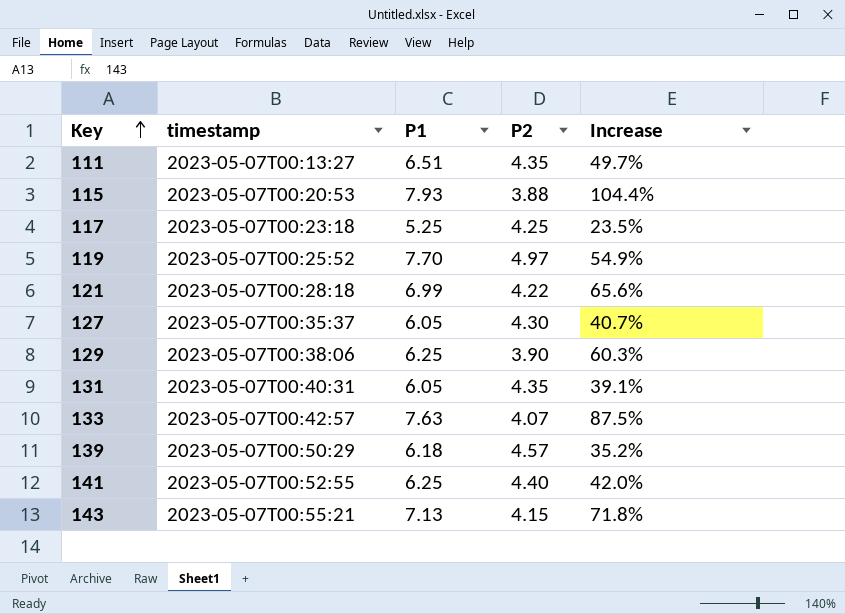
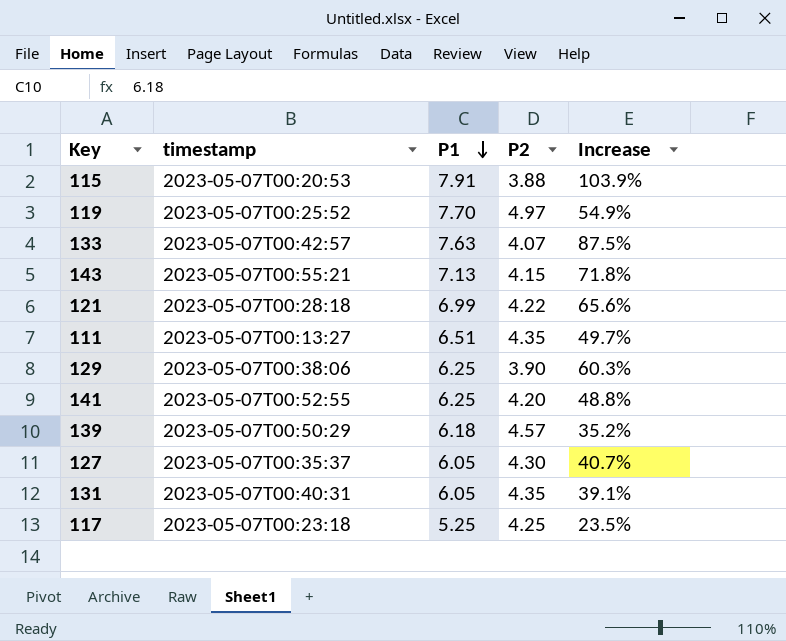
row order: Key ascending -> P1 descending
115 | P1: 7.93 -> 7.91
115 | Increase: 104.4% -> 103.9%
141 | P2: 4.40 -> 4.20
141 | Increase: 42.0% -> 48.8%

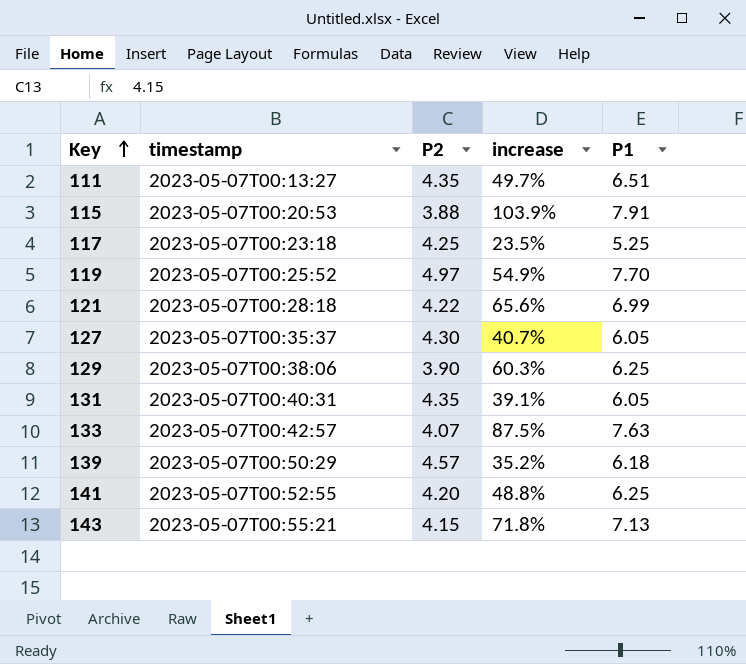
row order: P1 descending -> Key ascending
column name: Increase -> increase
column P1 | position: 3 -> 5

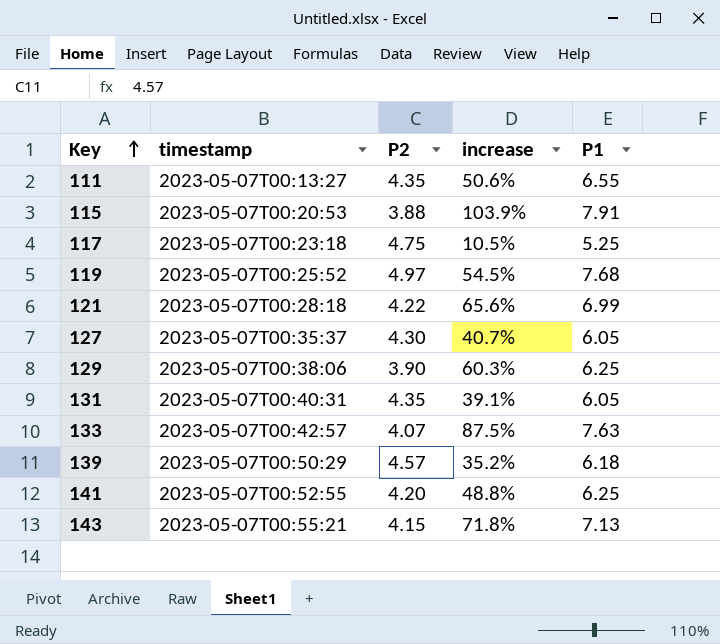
111 | increase: 49.7% -> 50.6%
111 | P1: 6.51 -> 6.55
117 | P2: 4.25 -> 4.75
117 | increase: 23.5% -> 10.5%
119 | increase: 54.9% -> 54.5%
119 | P1: 7.70 -> 7.68

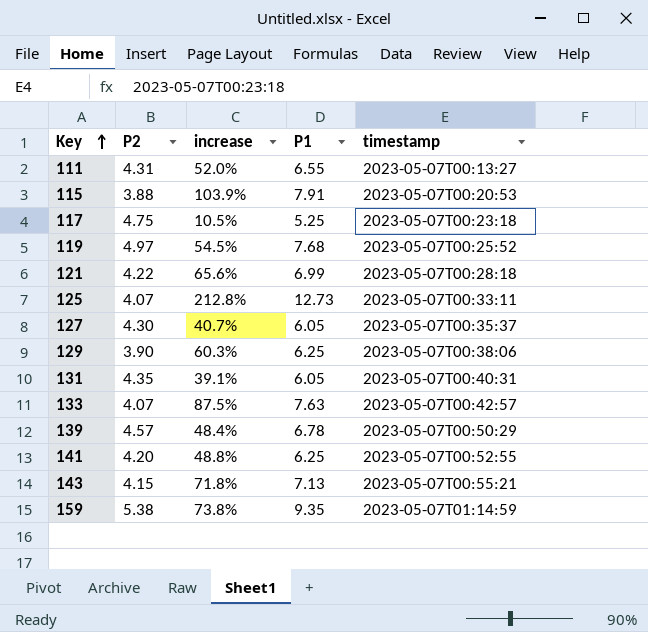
column timestamp | position: 2 -> 5
111 | P2: 4.35 -> 4.31
111 | increase: 50.6% -> 52.0%
row 125: none -> 4.07 | 212.8% | 12.73 | 2023-05-07T00:33:11
139 | increase: 35.2% -> 48.4%
139 | P1: 6.18 -> 6.78
row 159: none -> 5.38 | 73.8% | 9.35 | 2023-05-07T01:14:59

